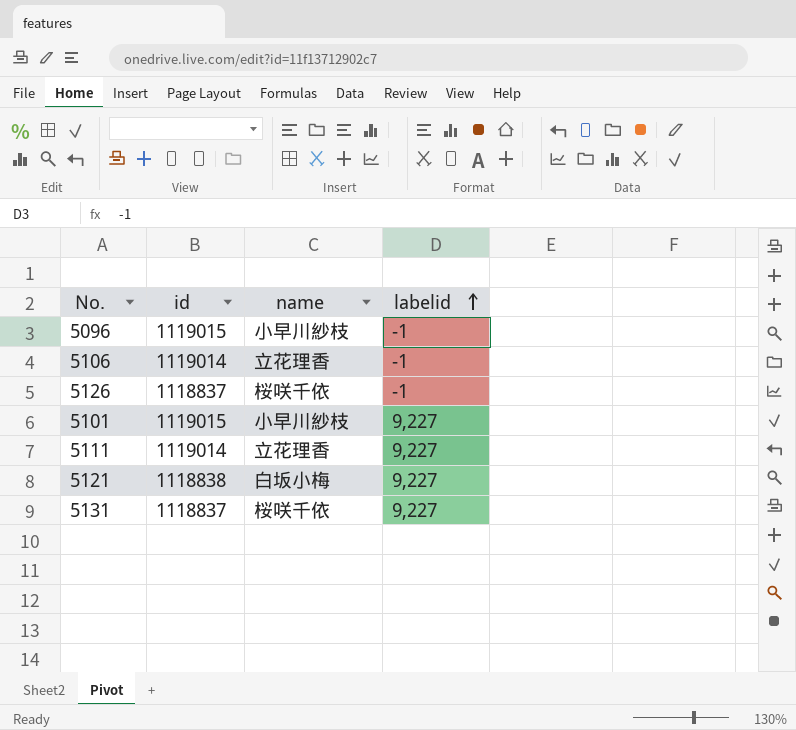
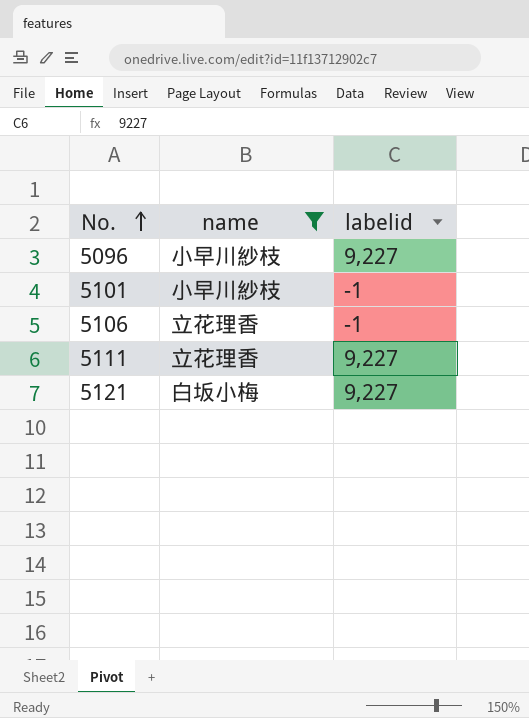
filter: none -> name != 桜咲千依
row order: labelid ascending -> No. ascending
column id | position: 2 -> none
5096 | labelid: -1 -> 9,227
5101 | labelid: 9,227 -> -1

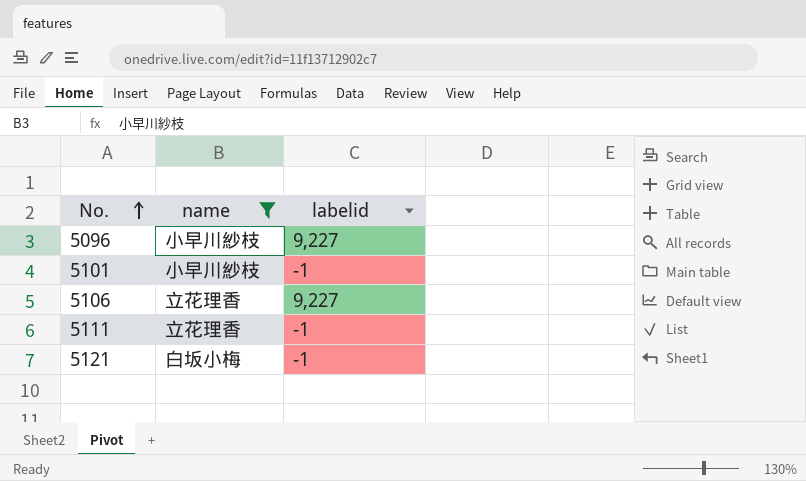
5106 | labelid: -1 -> 9,227
5111 | labelid: 9,227 -> -1
5121 | labelid: 9,227 -> -1

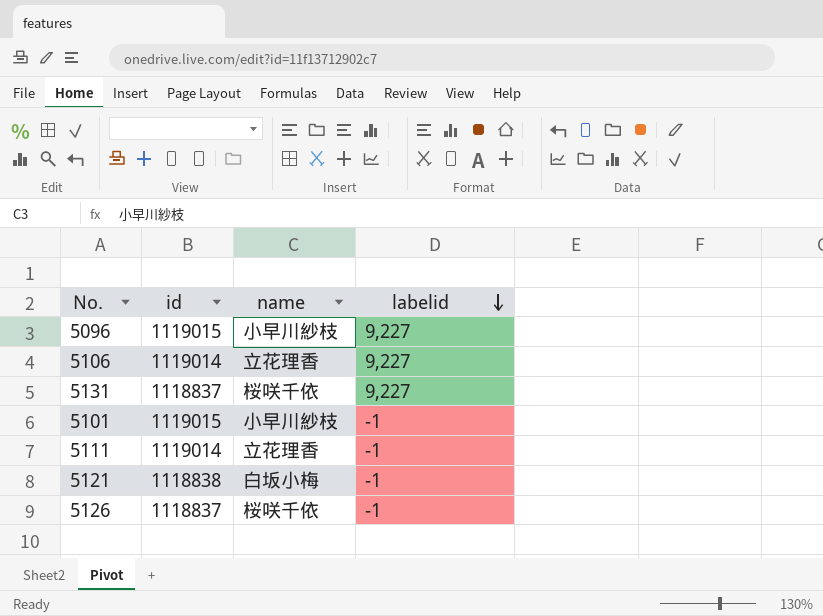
filter: name != 桜咲千依 -> none
row order: No. ascending -> labelid descending
column id | position: none -> 2

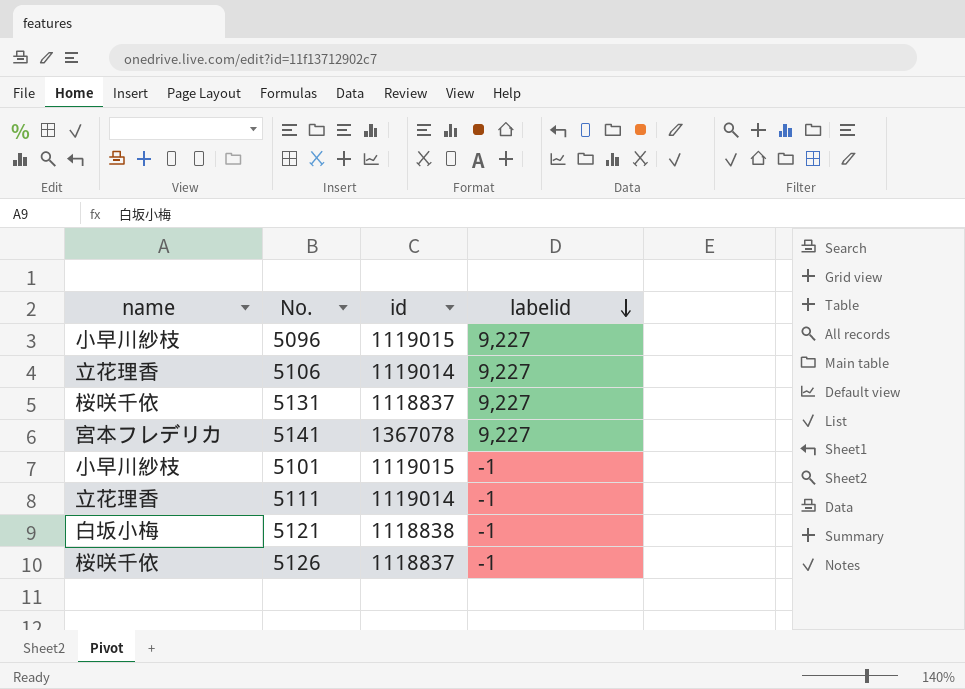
column name | position: 3 -> 1
row 5141: none -> 宮本フレデリカ | 1367078 | 9,227

